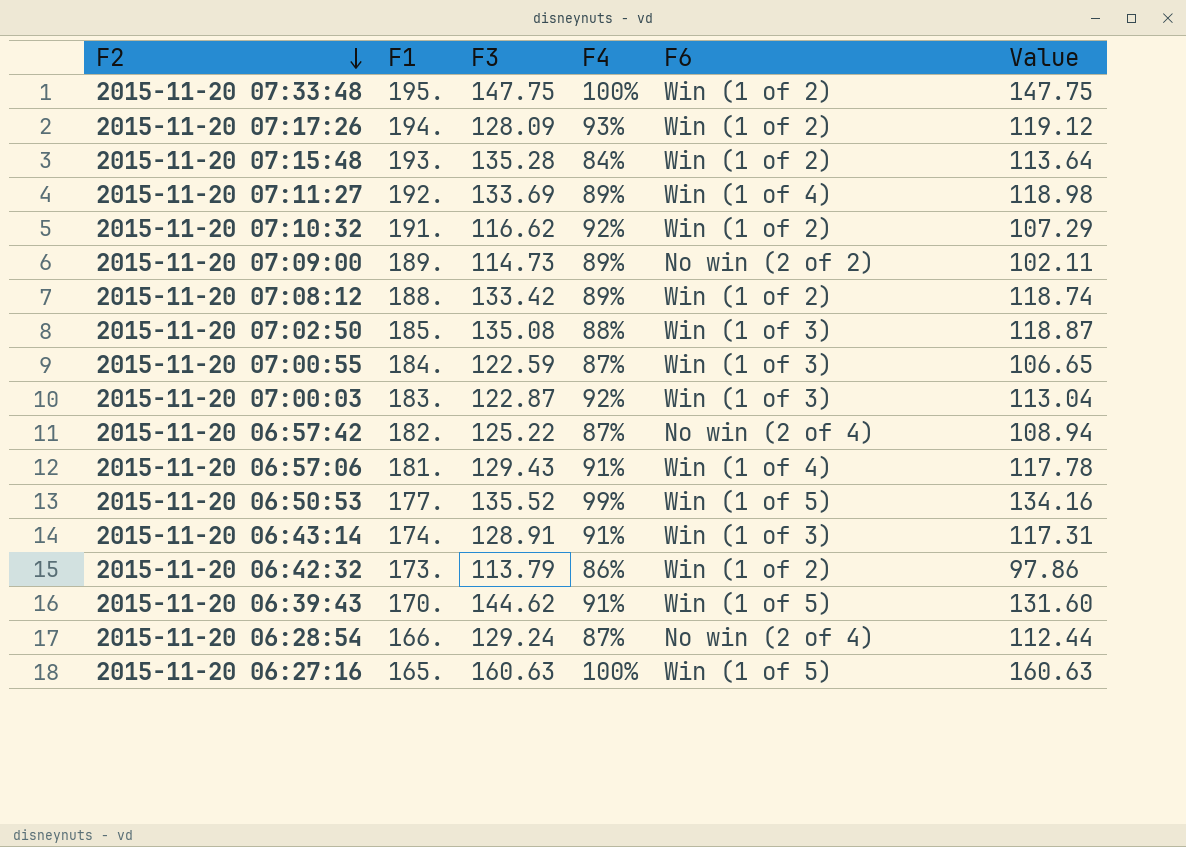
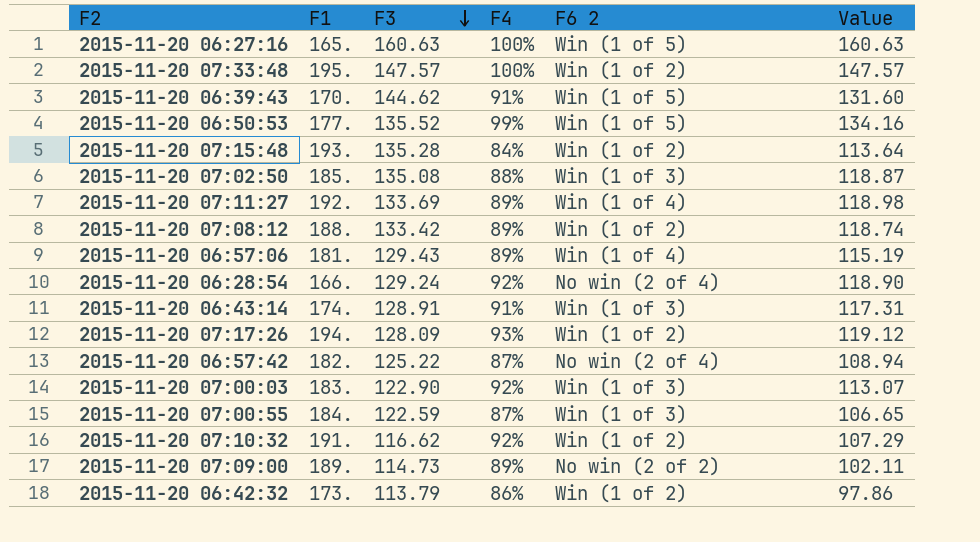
row order: F2 descending -> F3 descending
column name: F6 -> F6 2
2015-11-20 07:33:48 | F3: 147.75 -> 147.57
2015-11-20 07:33:48 | Value: 147.75 -> 147.57
2015-11-20 06:57:06 | F4: 91% -> 89%
2015-11-20 06:57:06 | Value: 117.78 -> 115.19
2015-11-20 06:28:54 | F4: 87% -> 92%
2015-11-20 06:28:54 | Value: 112.44 -> 118.90
2015-11-20 07:00:03 | F3: 122.87 -> 122.90
2015-11-20 07:00:03 | Value: 113.04 -> 113.07

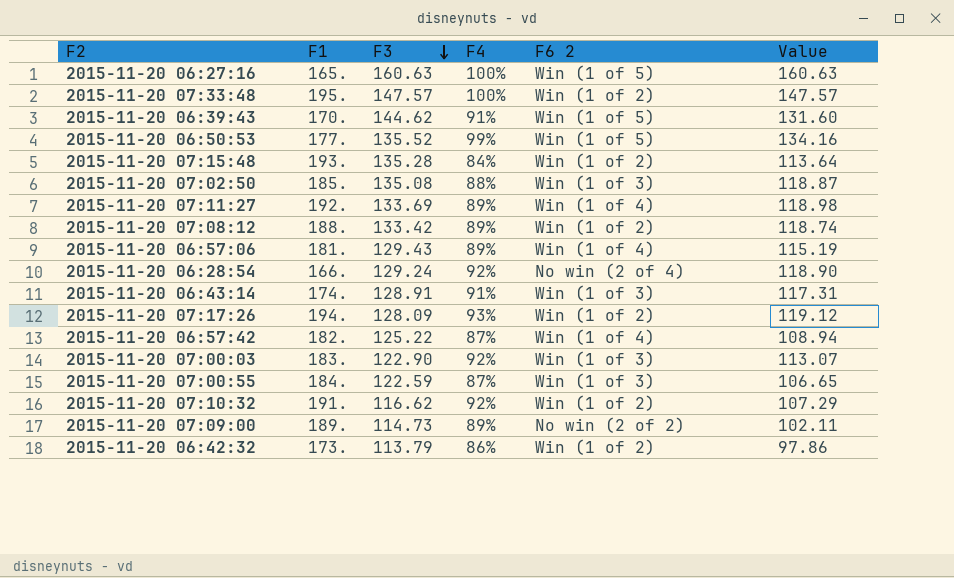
2015-11-20 06:57:42 | F6 2: No win (2 of 4) -> Win (1 of 4)

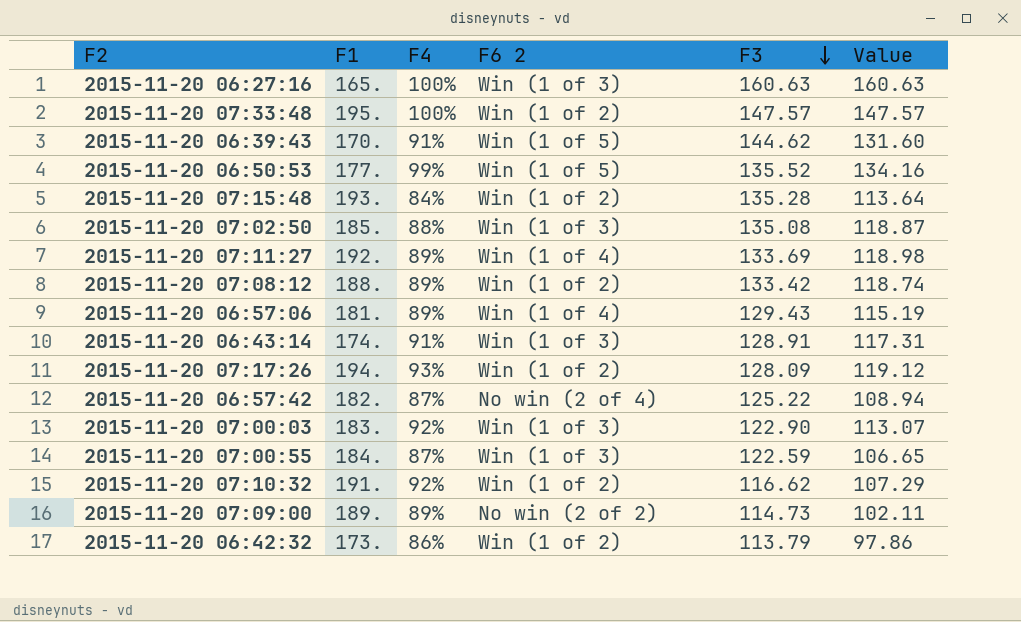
column F3 | position: 3 -> 5
row 2015-11-20 06:28:54: 166. | 129.24 | 92% | No win (2 of 4) | 118.90 -> none
2015-11-20 06:27:16 | F6 2: Win (1 of 5) -> Win (1 of 3)
2015-11-20 06:57:42 | F6 2: Win (1 of 4) -> No win (2 of 4)

